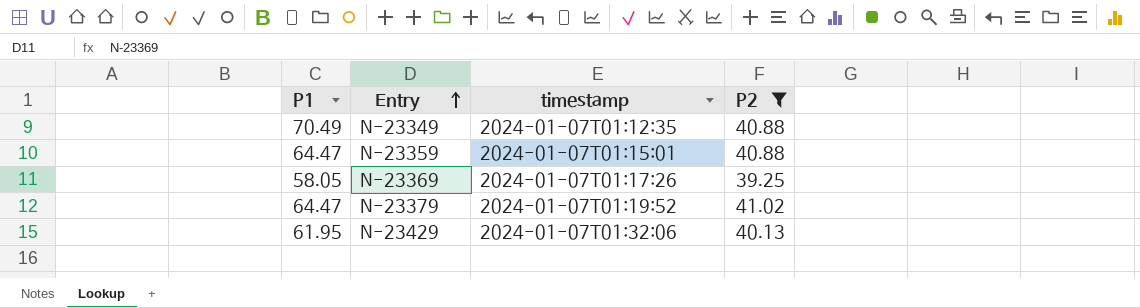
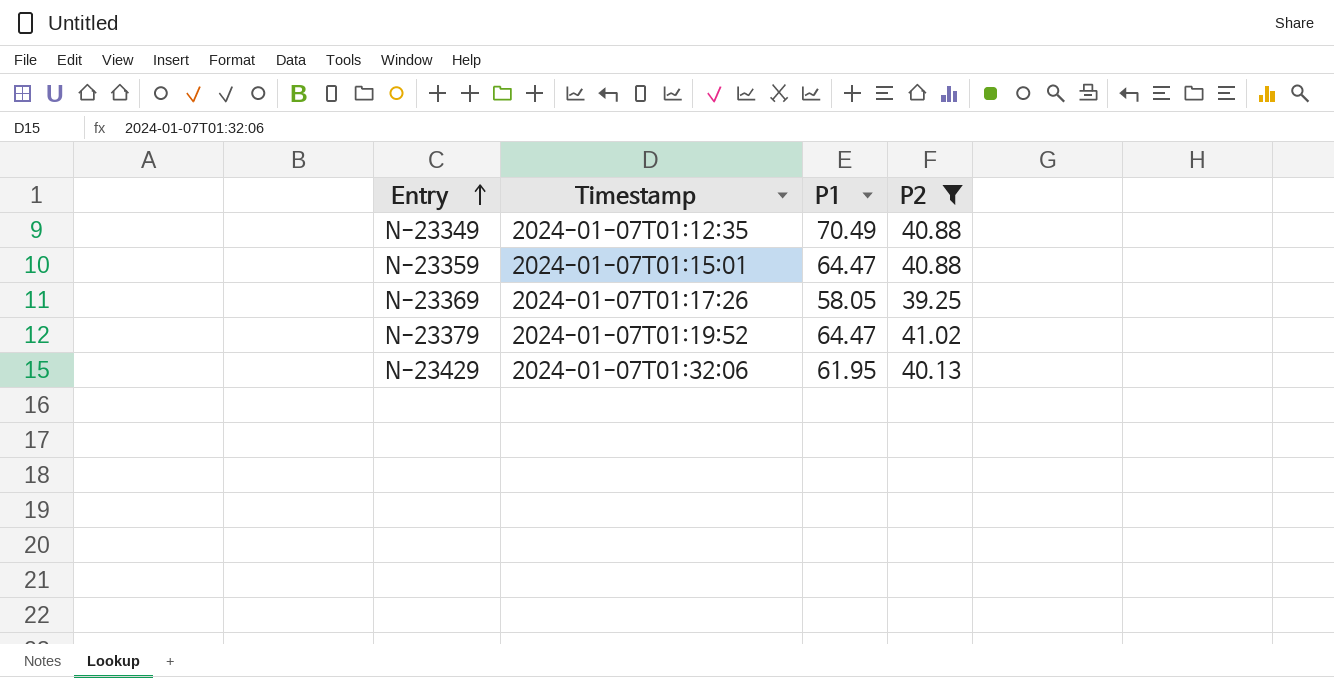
column name: timestamp -> Timestamp
column P1 | position: 1 -> 3

